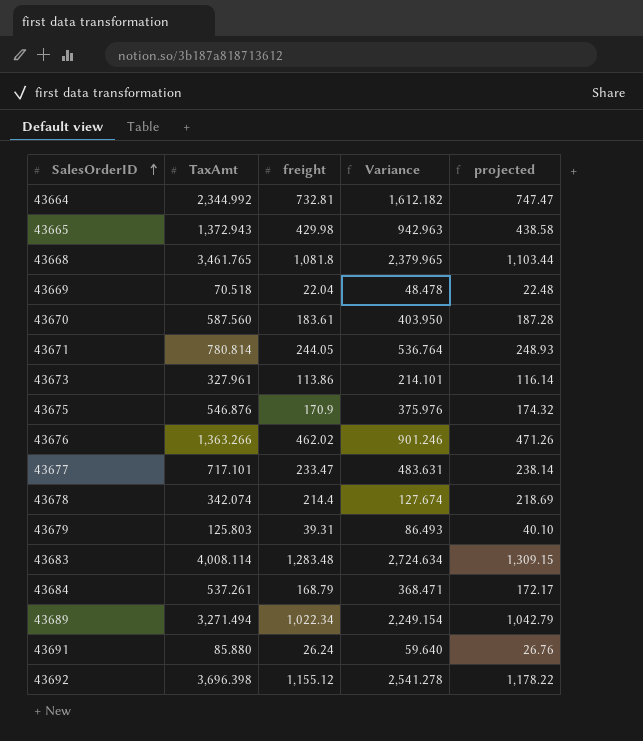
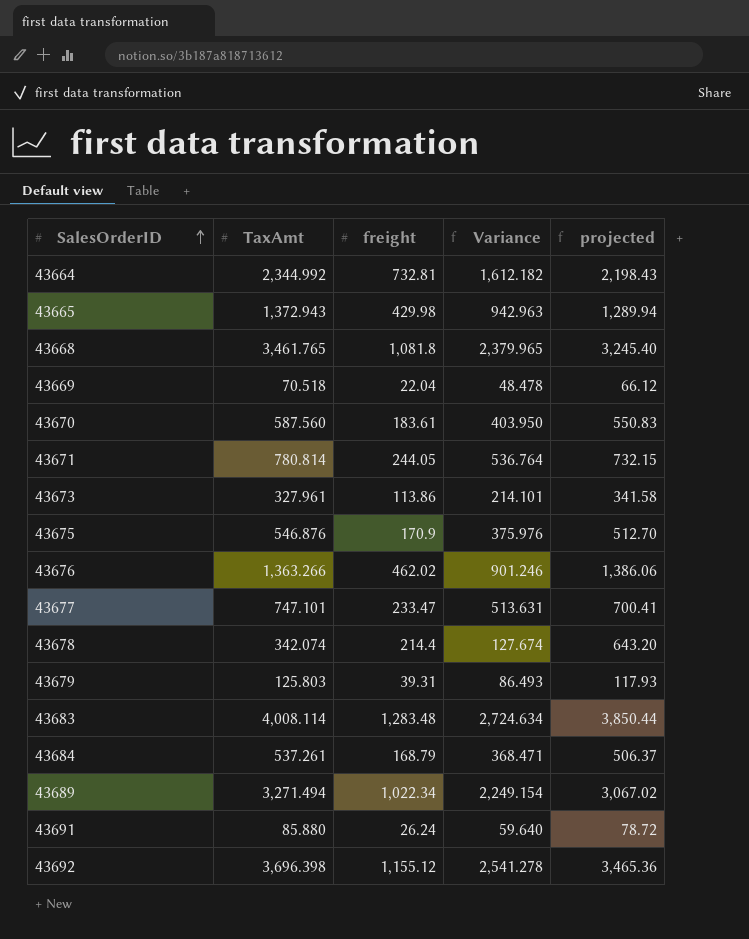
column projected | formula: [freight] * 1.02 -> [freight] * 3
43677 | TaxAmt: 717.101 -> 747.101
43677 | Variance: 483.631 -> 513.631

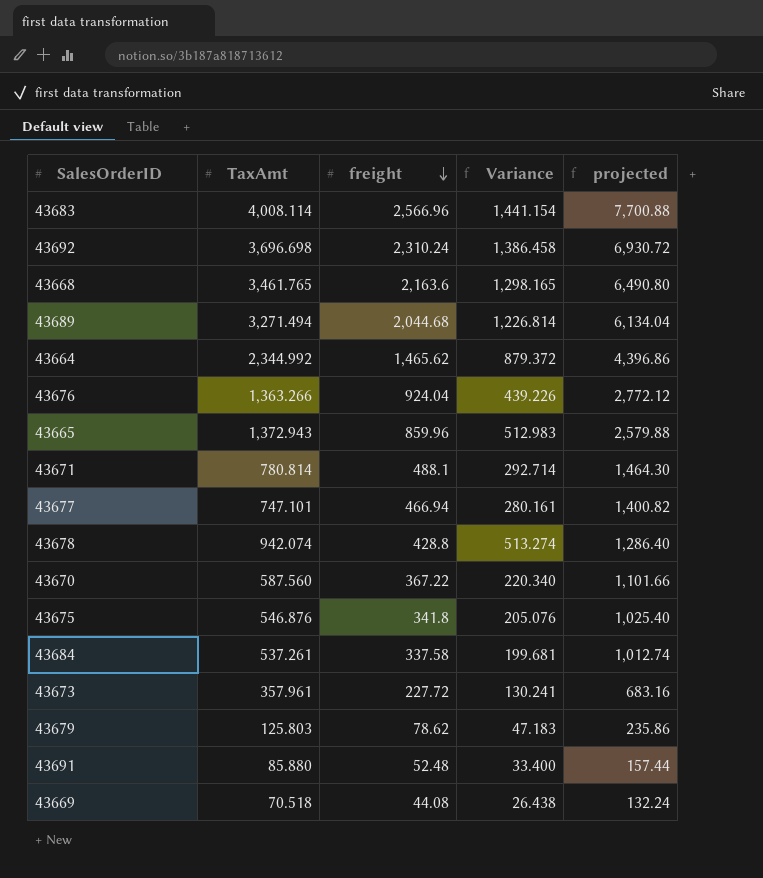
row order: SalesOrderID ascending -> freight descending
43683 | freight: 1,283.48 -> 2,566.96
43683 | Variance: 2,724.634 -> 1,441.154
43683 | projected: 3,850.44 -> 7,700.88
43692 | TaxAmt: 3,696.398 -> 3,696.698
43692 | freight: 1,155.12 -> 2,310.24
43692 | Variance: 2,541.278 -> 1,386.458
43692 | projected: 3,465.36 -> 6,930.72
43668 | freight: 1,081.8 -> 2,163.6
43668 | Variance: 2,379.965 -> 1,298.165
43668 | projected: 3,245.40 -> 6,490.80
43689 | freight: 1,022.34 -> 2,044.68
43689 | Variance: 2,249.154 -> 1,226.814
43689 | projected: 3,067.02 -> 6,134.04
43664 | freight: 732.81 -> 1,465.62
43664 | Variance: 1,612.182 -> 879.372
43664 | projected: 2,198.43 -> 4,396.86
43676 | freight: 462.02 -> 924.04
43676 | Variance: 901.246 -> 439.226
43676 | projected: 1,386.06 -> 2,772.12
43665 | freight: 429.98 -> 859.96
43665 | Variance: 942.963 -> 512.983
43665 | projected: 1,289.94 -> 2,579.88
43671 | freight: 244.05 -> 488.1
43671 | Variance: 536.764 -> 292.714
43671 | projected: 732.15 -> 1,464.30
43677 | freight: 233.47 -> 466.94
43677 | Variance: 513.631 -> 280.161
43677 | projected: 700.41 -> 1,400.82
43678 | TaxAmt: 342.074 -> 942.074
43678 | freight: 214.4 -> 428.8
43678 | Variance: 127.674 -> 513.274
43678 | projected: 643.20 -> 1,286.40
43670 | freight: 183.61 -> 367.22
43670 | Variance: 403.950 -> 220.340
43670 | projected: 550.83 -> 1,101.66
43675 | freight: 170.9 -> 341.8
43675 | Variance: 375.976 -> 205.076
43675 | projected: 512.70 -> 1,025.40
43684 | freight: 168.79 -> 337.58
43684 | Variance: 368.471 -> 199.681
43684 | projected: 506.37 -> 1,012.74
43673 | TaxAmt: 327.961 -> 357.961
43673 | freight: 113.86 -> 227.72
43673 | Variance: 214.101 -> 130.241
43673 | projected: 341.58 -> 683.16
43679 | freight: 39.31 -> 78.62
43679 | Variance: 86.493 -> 47.183
43679 | projected: 117.93 -> 235.86
43691 | freight: 26.24 -> 52.48
43691 | Variance: 59.640 -> 33.400
43691 | projected: 78.72 -> 157.44
43669 | freight: 22.04 -> 44.08
43669 | Variance: 48.478 -> 26.438
43669 | projected: 66.12 -> 132.24

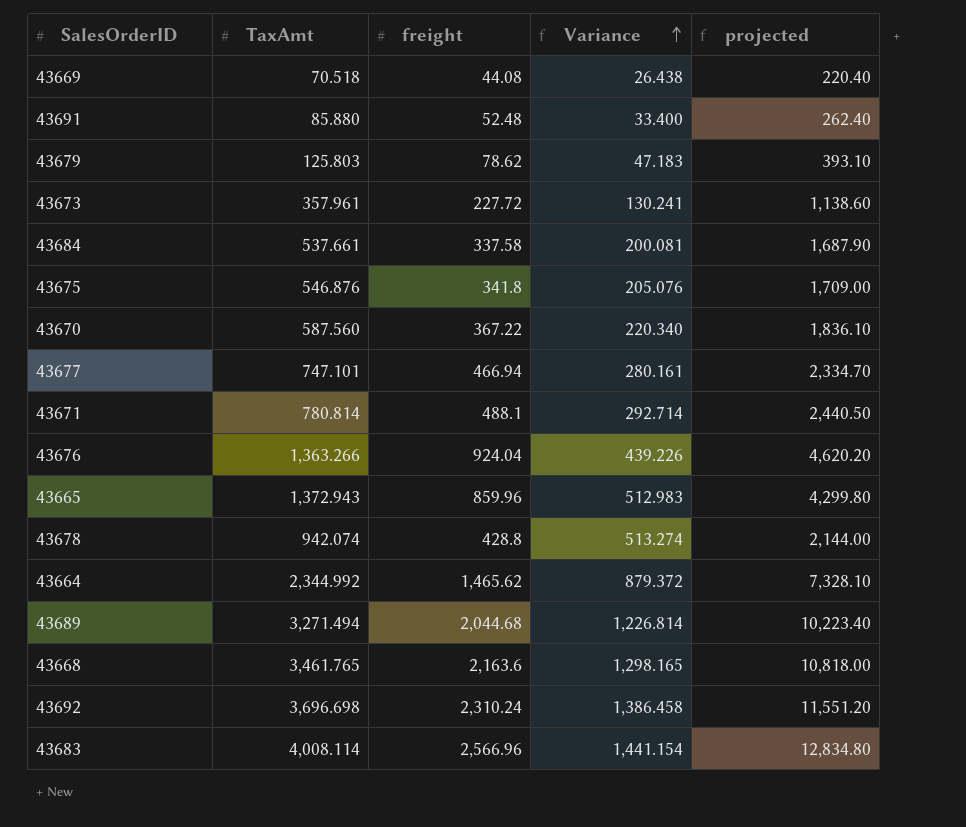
row order: freight descending -> Variance ascending
column projected | formula: [freight] * 3 -> [freight] * 5
43684 | TaxAmt: 537.261 -> 537.661
43684 | Variance: 199.681 -> 200.081

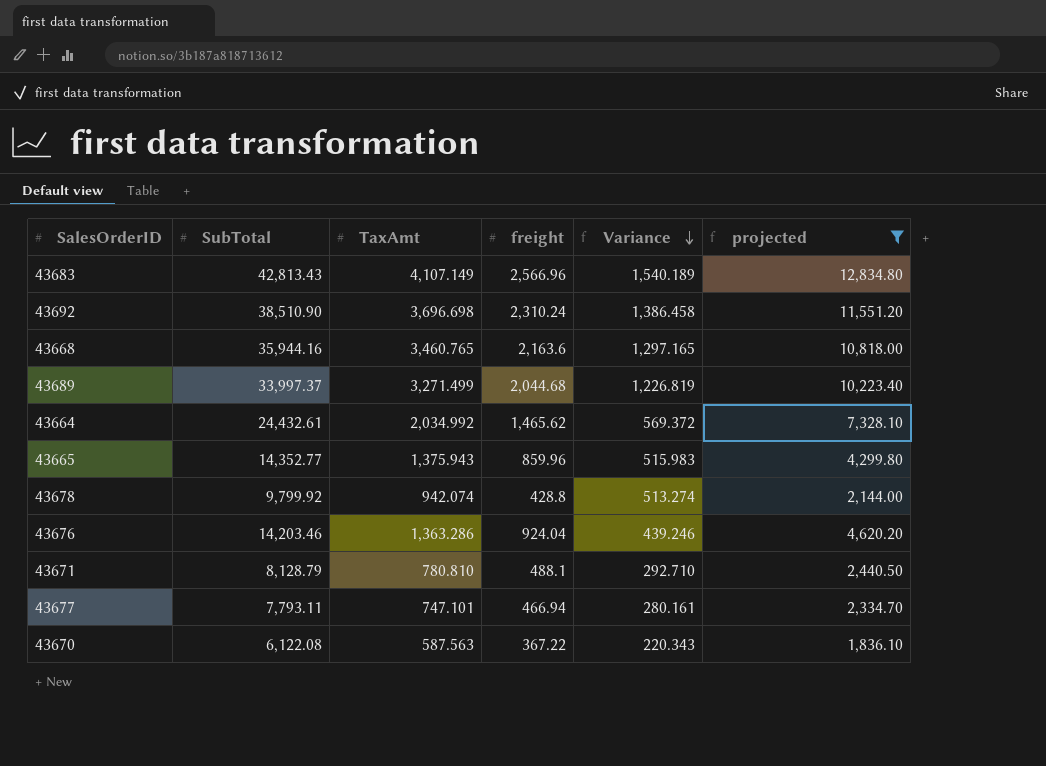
filter: none -> projected >= 1,836.10
row order: Variance ascending -> Variance descending
column SubTotal | position: none -> 2
43683 | TaxAmt: 4,008.114 -> 4,107.149
43683 | Variance: 1,441.154 -> 1,540.189
43668 | TaxAmt: 3,461.765 -> 3,460.765
43668 | Variance: 1,298.165 -> 1,297.165
43689 | TaxAmt: 3,271.494 -> 3,271.499
43689 | Variance: 1,226.814 -> 1,226.819
43664 | TaxAmt: 2,344.992 -> 2,034.992
43664 | Variance: 879.372 -> 569.372
43665 | TaxAmt: 1,372.943 -> 1,375.943
43665 | Variance: 512.983 -> 515.983
43676 | TaxAmt: 1,363.266 -> 1,363.286
43676 | Variance: 439.226 -> 439.246
43671 | TaxAmt: 780.814 -> 780.810
43671 | Variance: 292.714 -> 292.710
43670 | TaxAmt: 587.560 -> 587.563
43670 | Variance: 220.340 -> 220.343

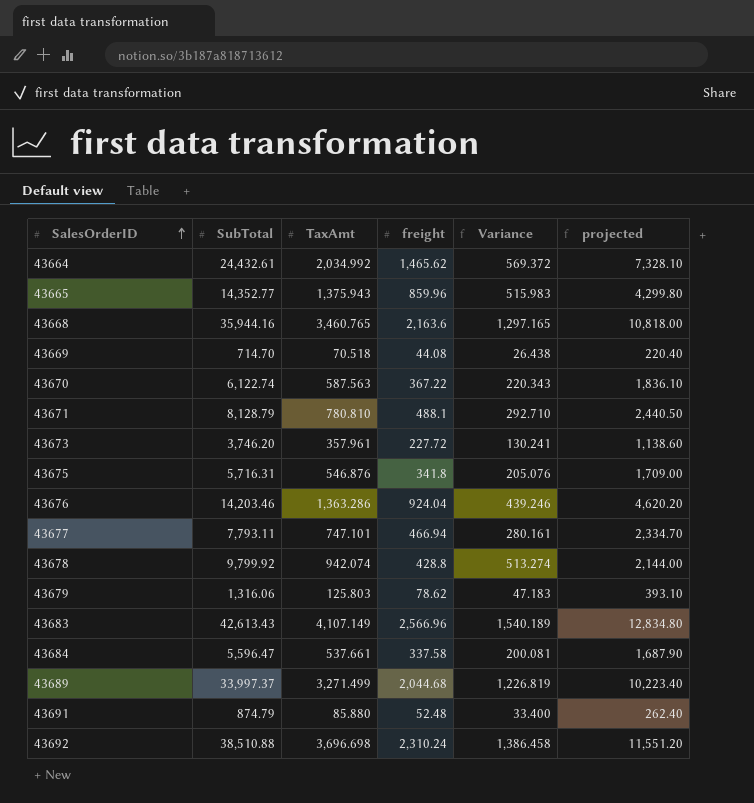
filter: projected >= 1,836.10 -> none
row order: Variance descending -> SalesOrderID ascending
43670 | SubTotal: 6,122.08 -> 6,122.74
43683 | SubTotal: 42,813.43 -> 42,613.43
43692 | SubTotal: 38,510.90 -> 38,510.88

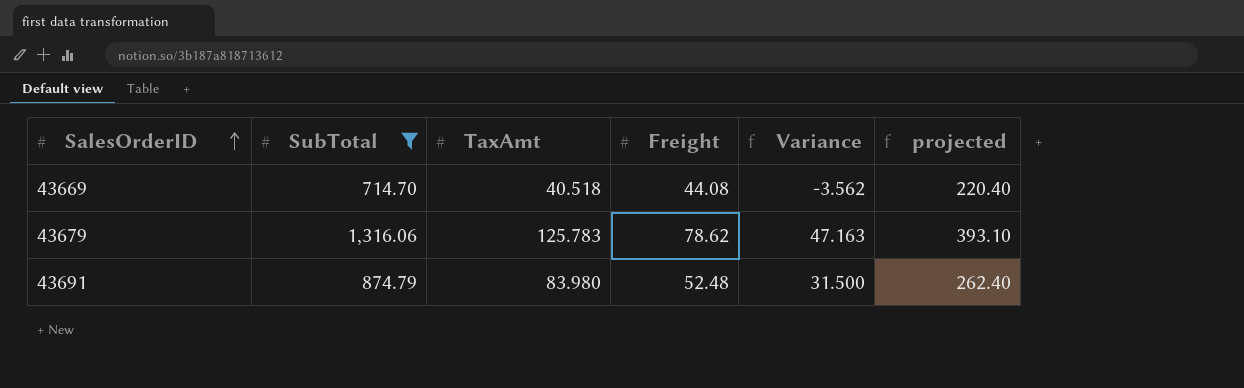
filter: none -> SubTotal <= 1,316.06
column name: freight -> Freight
43669 | TaxAmt: 70.518 -> 40.518
43669 | Variance: 26.438 -> -3.562
43679 | TaxAmt: 125.803 -> 125.783
43679 | Variance: 47.183 -> 47.163
43691 | TaxAmt: 85.880 -> 83.980
43691 | Variance: 33.400 -> 31.500

